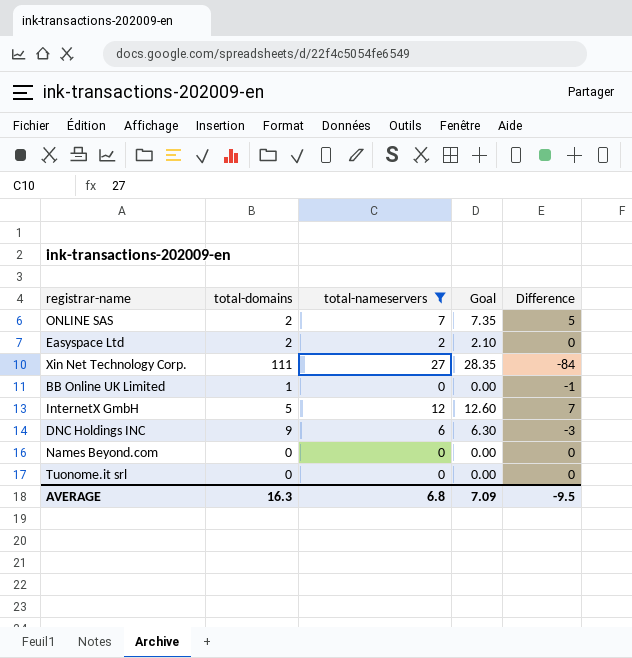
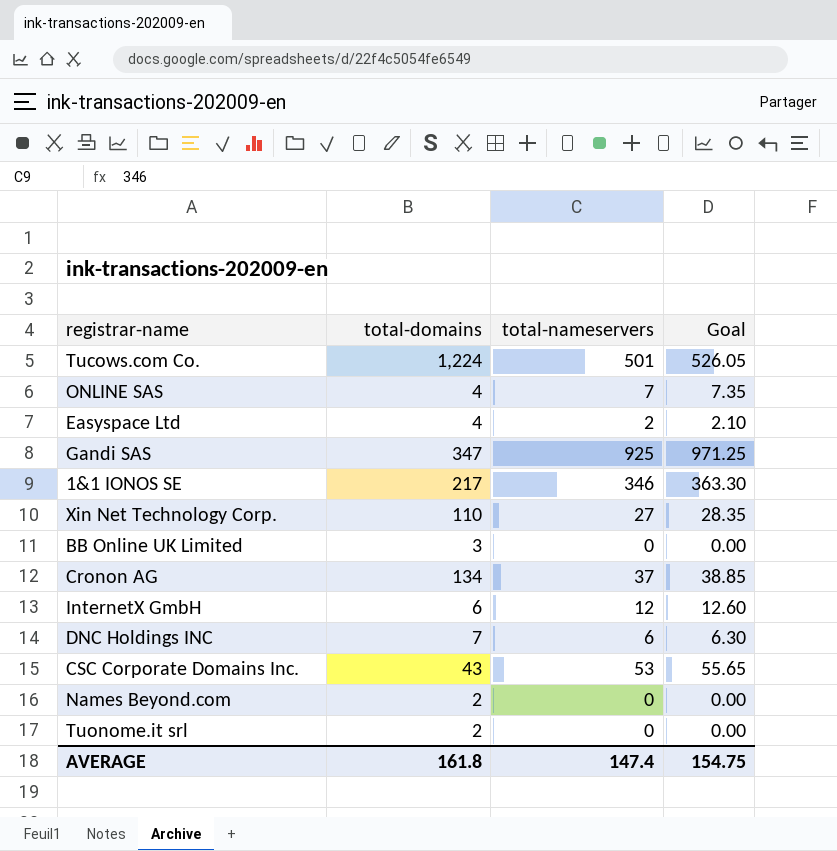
filter: total-nameservers <= 27 -> none
column Difference | formula: [total-nameservers] - [total-domains] -> none
ONLINE SAS | total-domains: 2 -> 4
Easyspace Ltd | total-domains: 2 -> 4
Xin Net Technology Corp. | total-domains: 111 -> 110
BB Online UK Limited | total-domains: 1 -> 3
InternetX GmbH | total-domains: 5 -> 6
DNC Holdings INC | total-domains: 9 -> 7
Names Beyond.com | total-domains: 0 -> 2
Tuonome.it srl | total-domains: 0 -> 2
AVERAGE | total-domains: 16.3 -> 161.8
AVERAGE | total-nameservers: 6.8 -> 147.4
AVERAGE | Goal: 7.09 -> 154.75

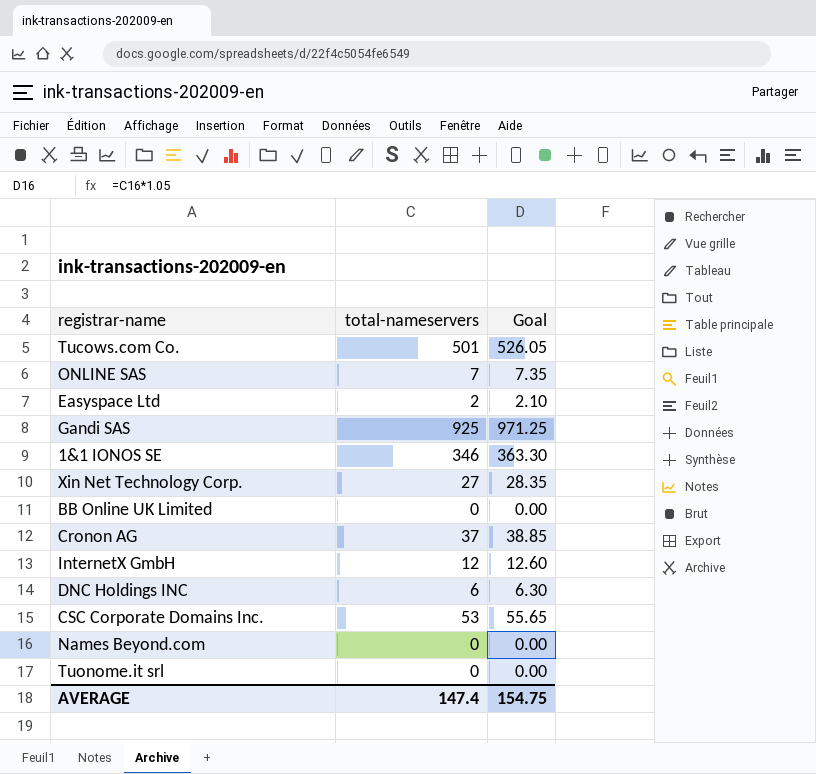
column total-domains | position: 2 -> none

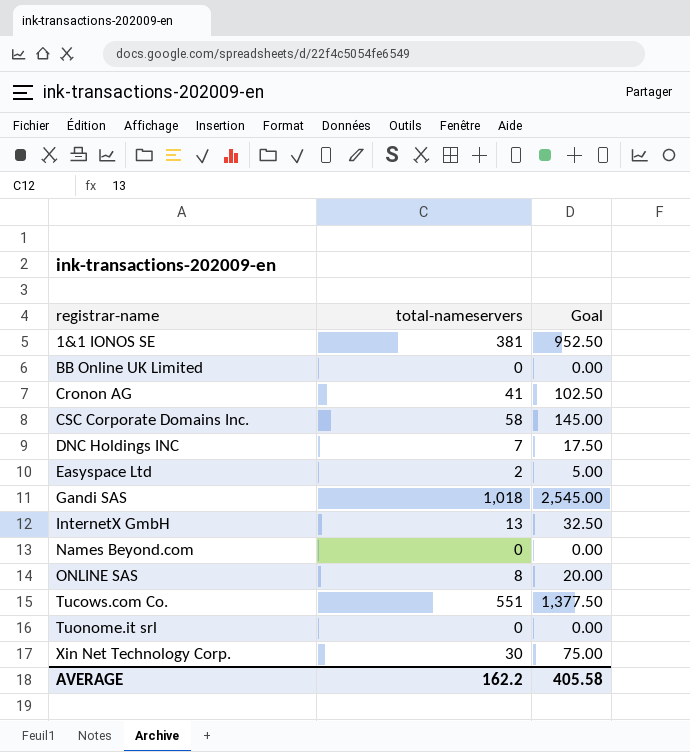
row order: none -> registrar-name ascending
column Goal | formula: [total-nameservers] * 1.05 -> [total-nameservers] * 2.5
1&1 IONOS SE | total-nameservers: 346 -> 381
Cronon AG | total-nameservers: 37 -> 41
CSC Corporate Domains Inc. | total-nameservers: 53 -> 58
DNC Holdings INC | total-nameservers: 6 -> 7
Gandi SAS | total-nameservers: 925 -> 1,018
InternetX GmbH | total-nameservers: 12 -> 13
ONLINE SAS | total-nameservers: 7 -> 8
Tucows.com Co. | total-nameservers: 501 -> 551
Xin Net Technology Corp. | total-nameservers: 27 -> 30
AVERAGE | total-nameservers: 147.4 -> 162.2
AVERAGE | Goal: 154.75 -> 405.58

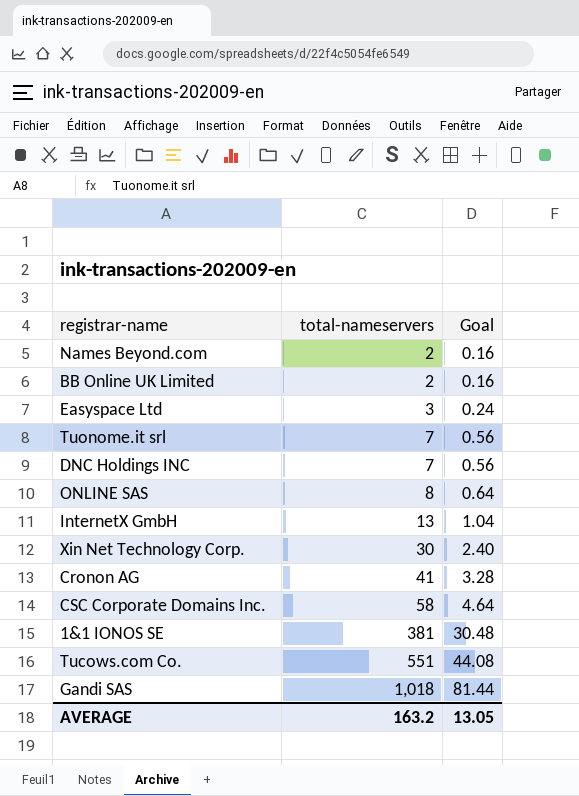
row order: registrar-name ascending -> total-nameservers ascending
column Goal | formula: [total-nameservers] * 2.5 -> [total-nameservers] * 0.08
Names Beyond.com | total-nameservers: 0 -> 2
BB Online UK Limited | total-nameservers: 0 -> 2
Easyspace Ltd | total-nameservers: 2 -> 3
Tuonome.it srl | total-nameservers: 0 -> 7
AVERAGE | total-nameservers: 162.2 -> 163.2
AVERAGE | Goal: 405.58 -> 13.05

